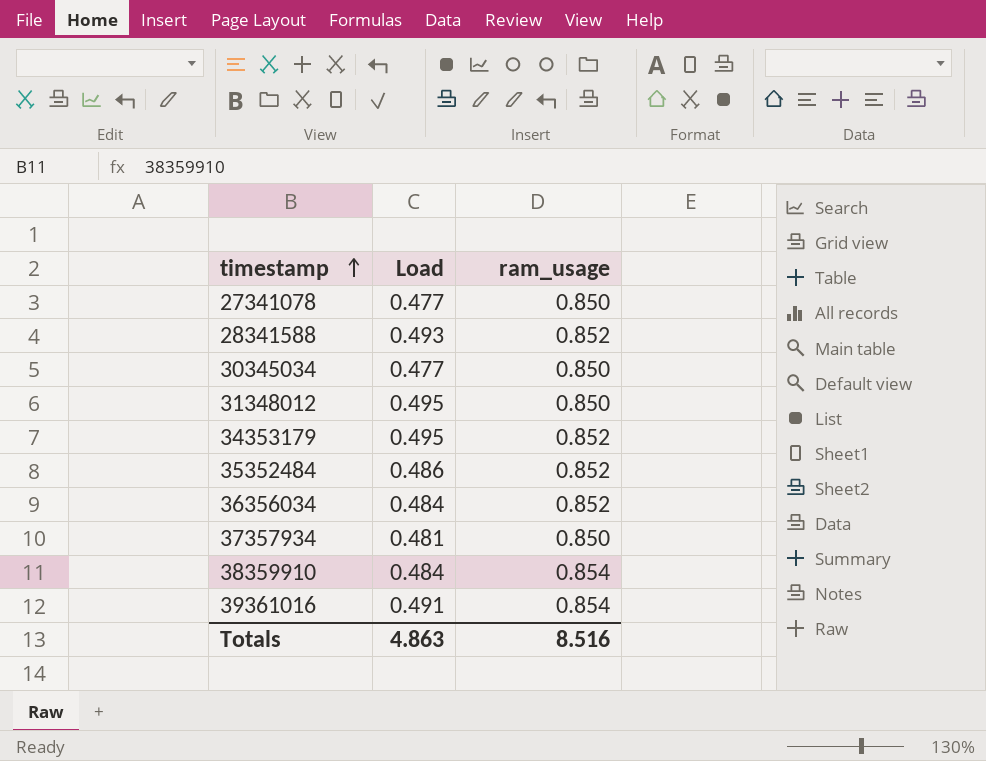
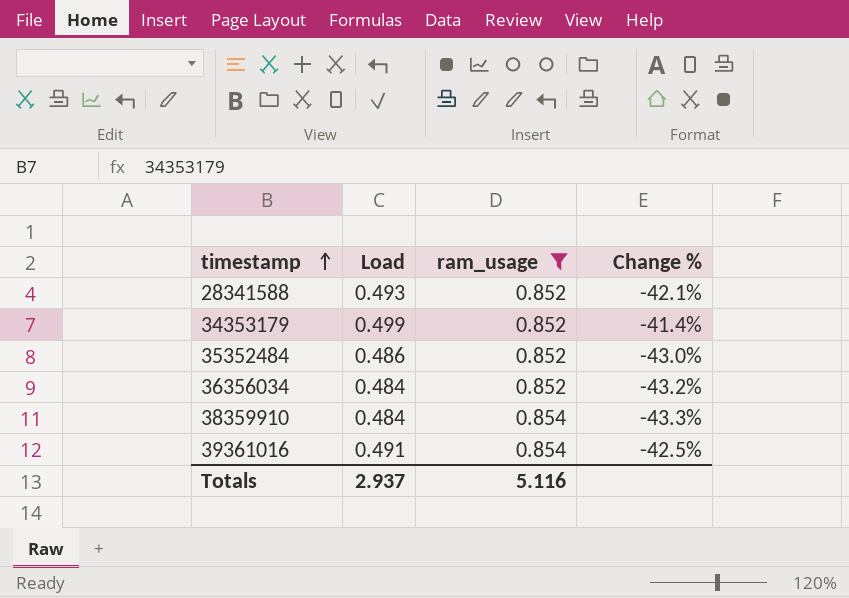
filter: none -> ram_usage != 0.850
column Change % | formula: none -> ([Load] - [ram_usage]) / [ram_usage]
34353179 | Load: 0.495 -> 0.499
Totals | Load: 4.863 -> 2.937
Totals | ram_usage: 8.516 -> 5.116

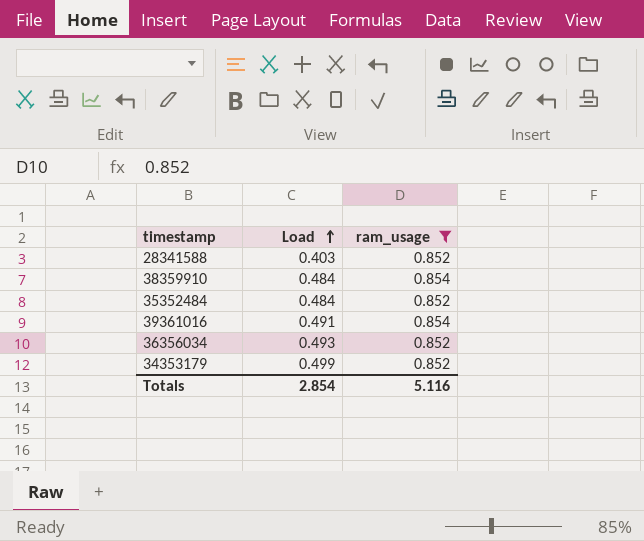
row order: timestamp ascending -> Load ascending
column Change % | formula: ([Load] - [ram_usage]) / [ram_usage] -> none
28341588 | Load: 0.493 -> 0.403
35352484 | Load: 0.486 -> 0.484
36356034 | Load: 0.484 -> 0.493
Totals | Load: 2.937 -> 2.854

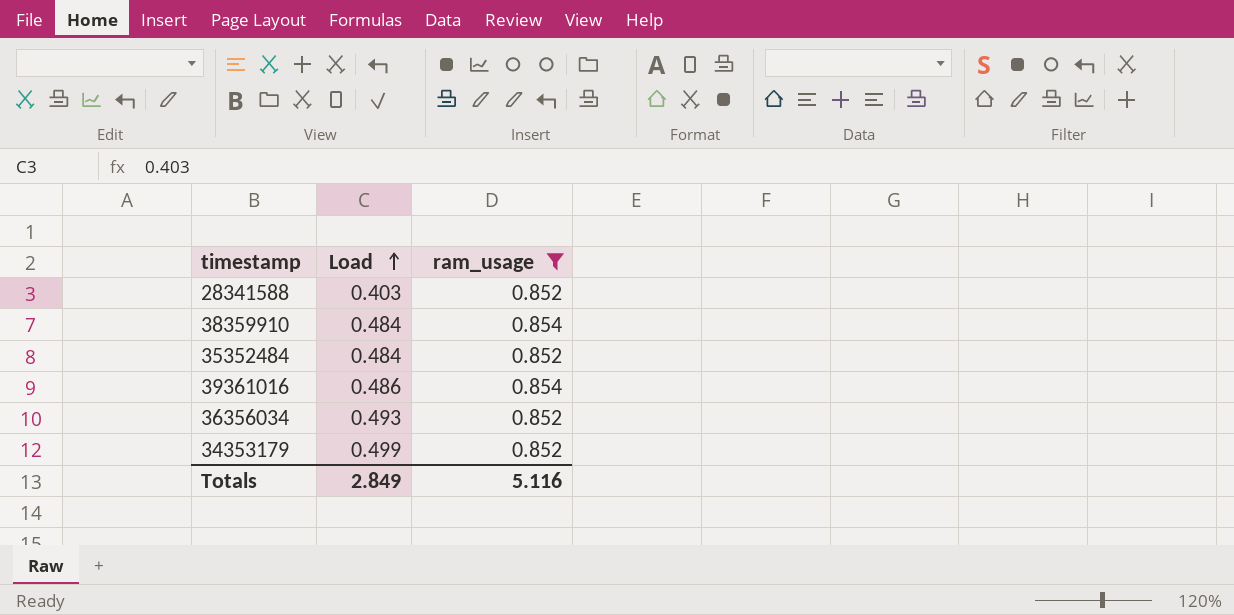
39361016 | Load: 0.491 -> 0.486
Totals | Load: 2.854 -> 2.849

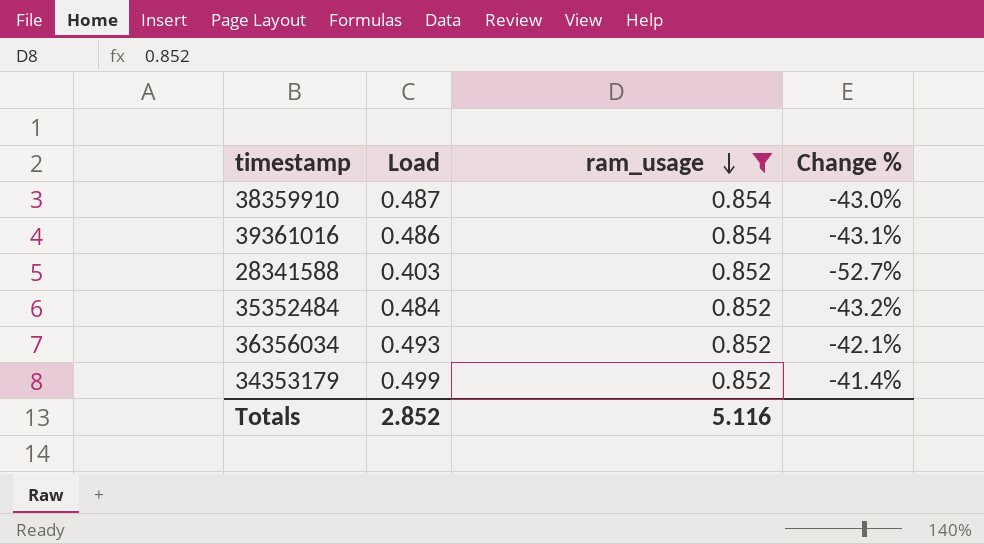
row order: Load ascending -> ram_usage descending
column Change % | formula: none -> ([Load] - [ram_usage]) / [ram_usage]
38359910 | Load: 0.484 -> 0.487
Totals | Load: 2.849 -> 2.852

